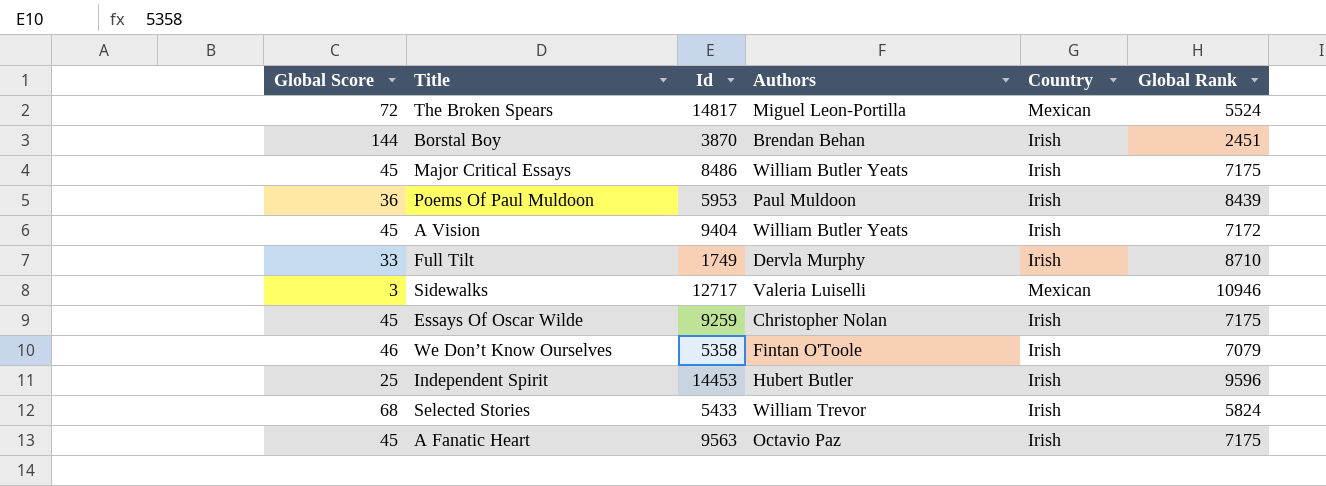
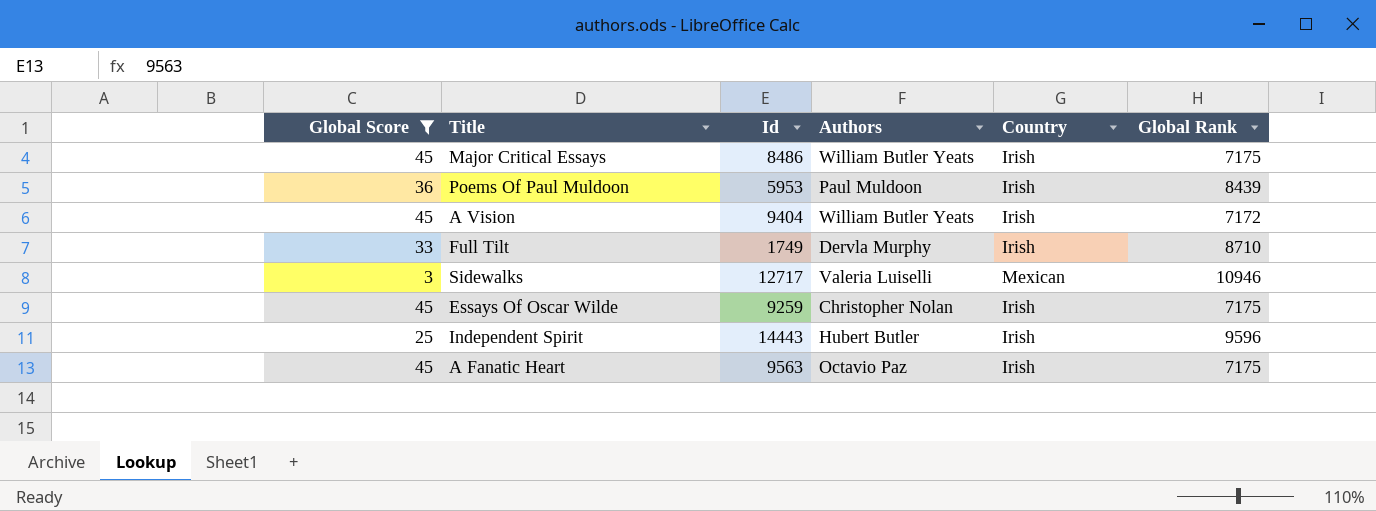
filter: none -> Global Score <= 45
Independent Spirit | Id: 14453 -> 14443

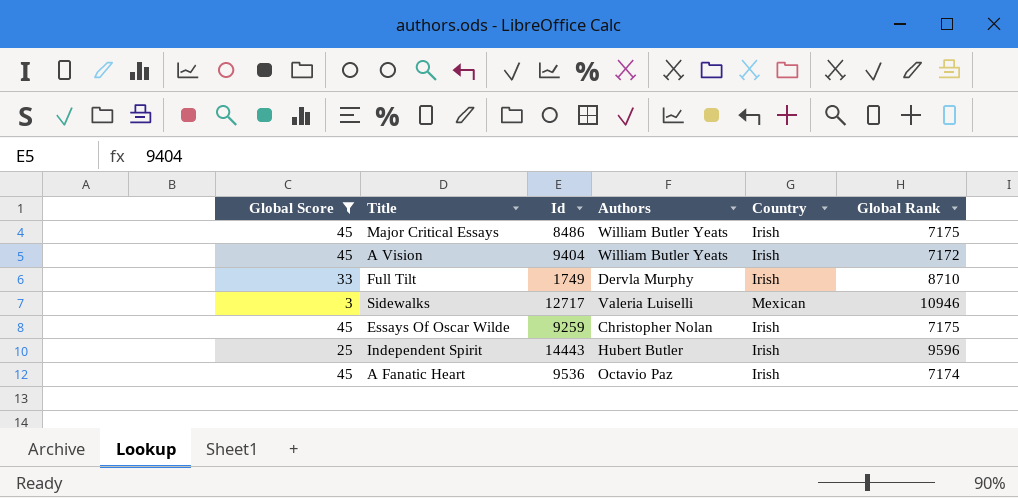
row Poems Of Paul Muldoon: 36 | 5953 | Paul Muldoon | Irish | 8439 -> none
A Fanatic Heart | Id: 9563 -> 9536
A Fanatic Heart | Global Rank: 7175 -> 7174

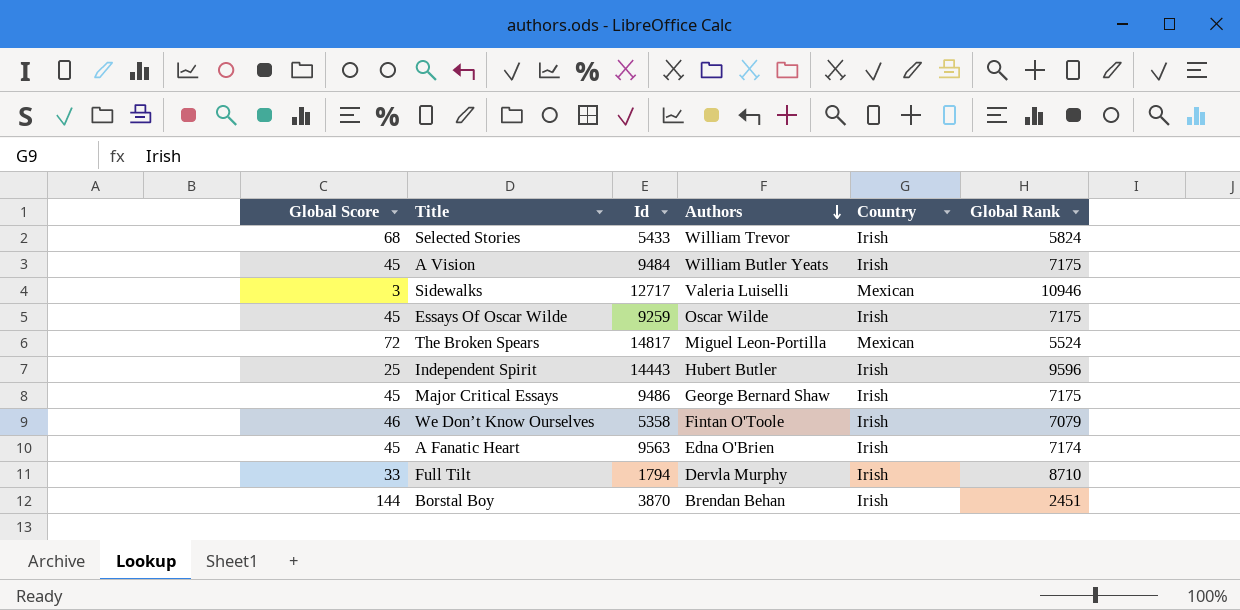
filter: Global Score <= 45 -> none
row order: none -> Authors descending
A Vision | Id: 9404 -> 9484
A Vision | Global Rank: 7172 -> 7175
Essays Of Oscar Wilde | Authors: Christopher Nolan -> Oscar Wilde
Major Critical Essays | Id: 8486 -> 9486
Major Critical Essays | Authors: William Butler Yeats -> George Bernard Shaw
A Fanatic Heart | Id: 9536 -> 9563
A Fanatic Heart | Authors: Octavio Paz -> Edna O'Brien
Full Tilt | Id: 1749 -> 1794

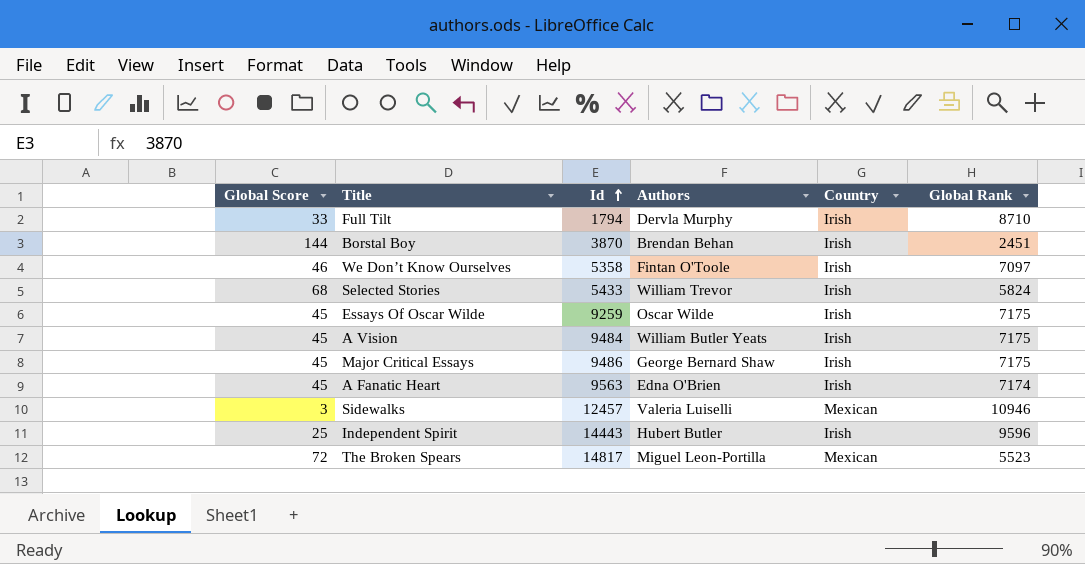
row order: Authors descending -> Id ascending
We Don’t Know Ourselves | Global Rank: 7079 -> 7097
Sidewalks | Id: 12717 -> 12457
The Broken Spears | Global Rank: 5524 -> 5523

